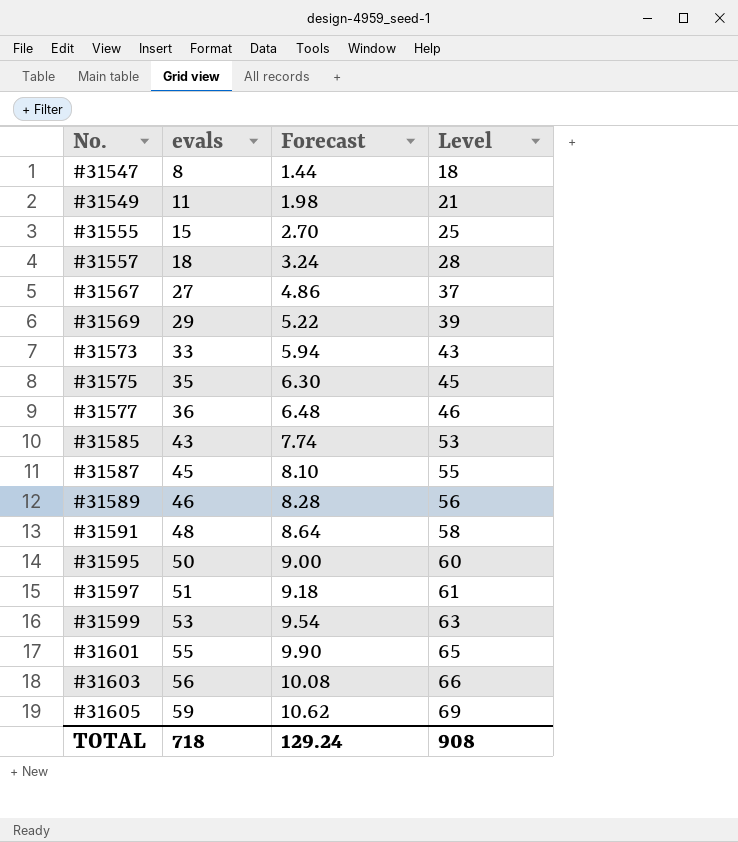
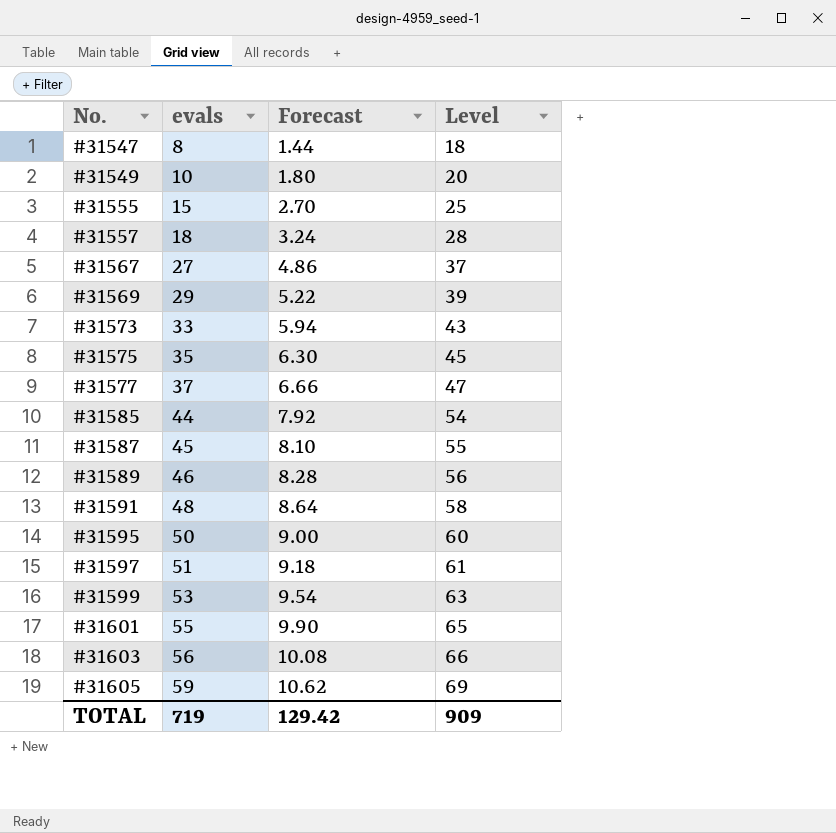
#31549 | evals: 11 -> 10
#31549 | Forecast: 1.98 -> 1.80
#31549 | Level: 21 -> 20
#31577 | evals: 36 -> 37
#31577 | Forecast: 6.48 -> 6.66
#31577 | Level: 46 -> 47
#31585 | evals: 43 -> 44
#31585 | Forecast: 7.74 -> 7.92
#31585 | Level: 53 -> 54
TOTAL | evals: 718 -> 719
TOTAL | Forecast: 129.24 -> 129.42
TOTAL | Level: 908 -> 909

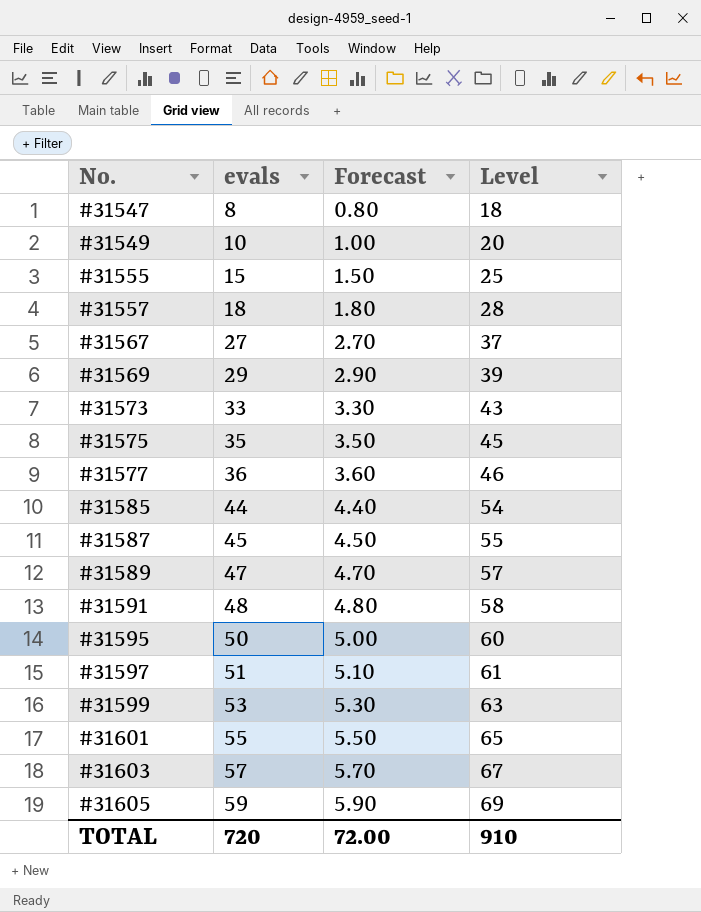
column Forecast | formula: [evals] * 0.18 -> [evals] * 0.1
#31577 | evals: 37 -> 36
#31577 | Level: 47 -> 46
#31589 | evals: 46 -> 47
#31589 | Level: 56 -> 57
#31603 | evals: 56 -> 57
#31603 | Level: 66 -> 67
TOTAL | evals: 719 -> 720
TOTAL | Forecast: 129.42 -> 72.00
TOTAL | Level: 909 -> 910

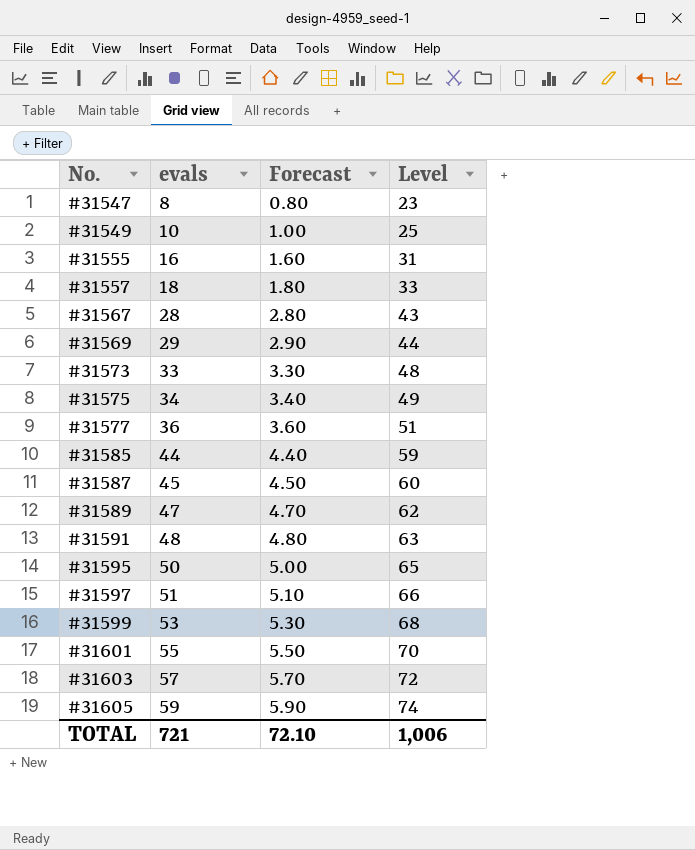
column Level | formula: [evals] + 10 -> [evals] + 15
#31555 | evals: 15 -> 16
#31555 | Forecast: 1.50 -> 1.60
#31567 | evals: 27 -> 28
#31567 | Forecast: 2.70 -> 2.80
#31575 | evals: 35 -> 34
#31575 | Forecast: 3.50 -> 3.40
TOTAL | evals: 720 -> 721
TOTAL | Forecast: 72.00 -> 72.10
TOTAL | Level: 910 -> 1,006

